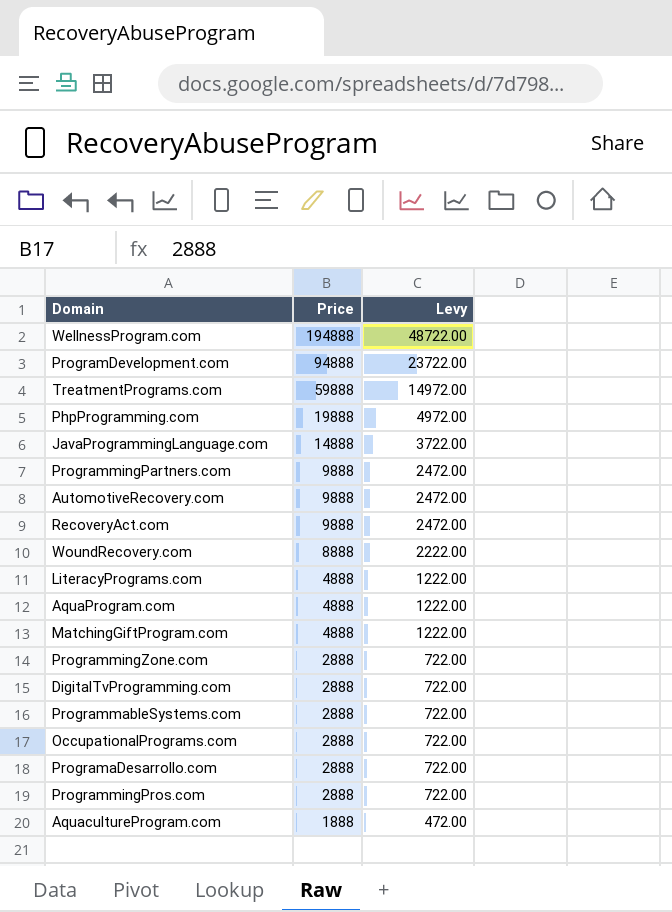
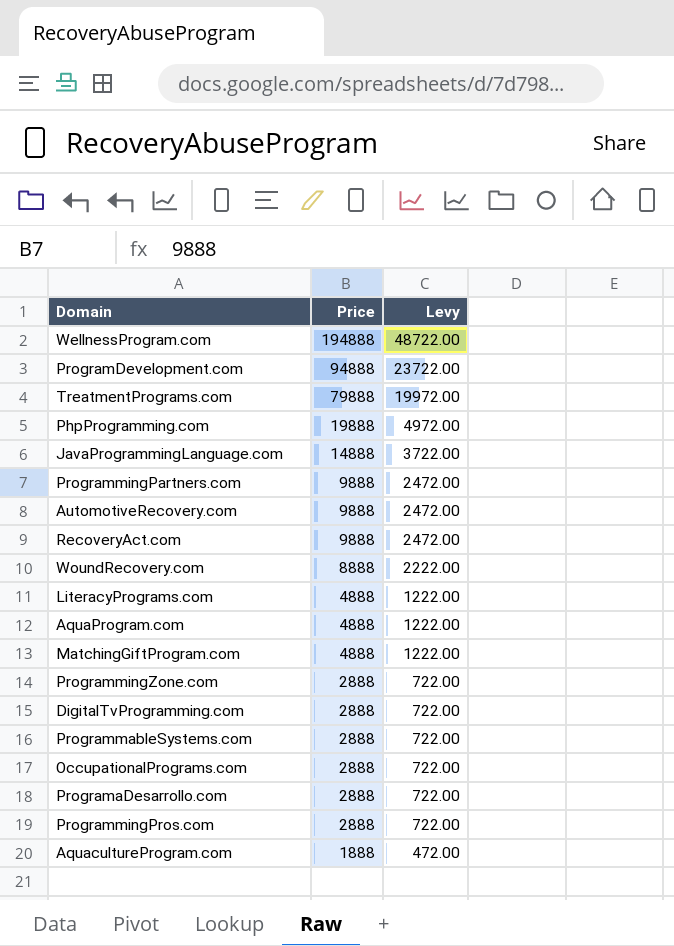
TreatmentPrograms.com | Price: 59888 -> 79888
TreatmentPrograms.com | Levy: 14972.00 -> 19972.00

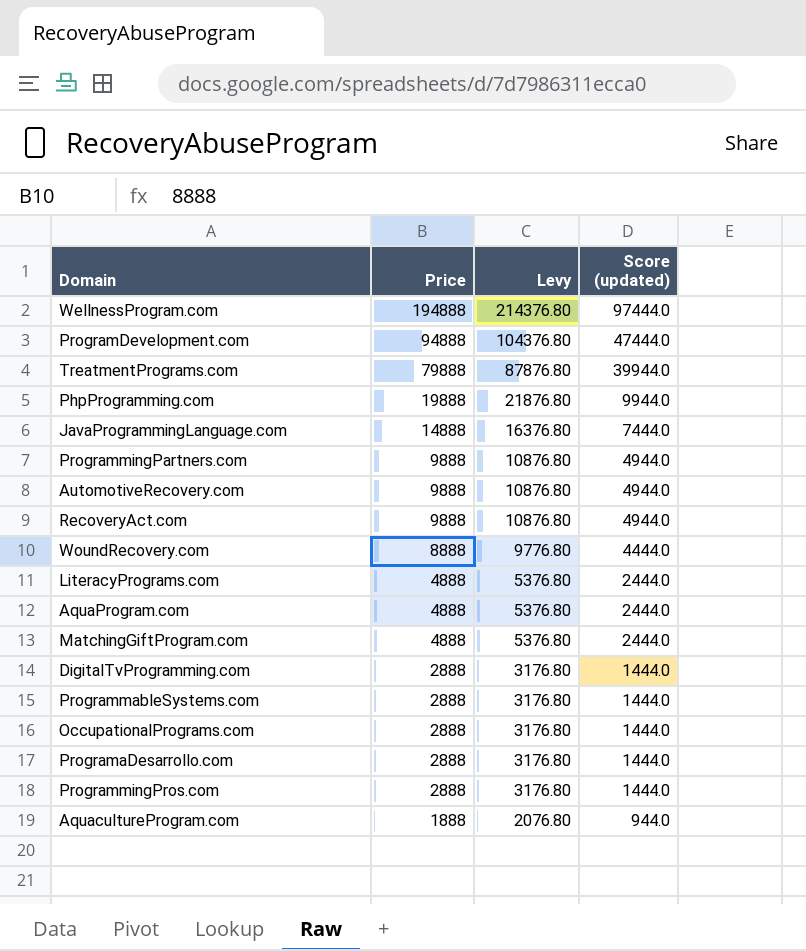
column Levy | formula: [Price] * 0.25 -> [Price] * 1.1
column Score (updated) | formula: none -> [Price] * 0.5
row ProgrammingZone.com: 2888 | 722.00 -> none

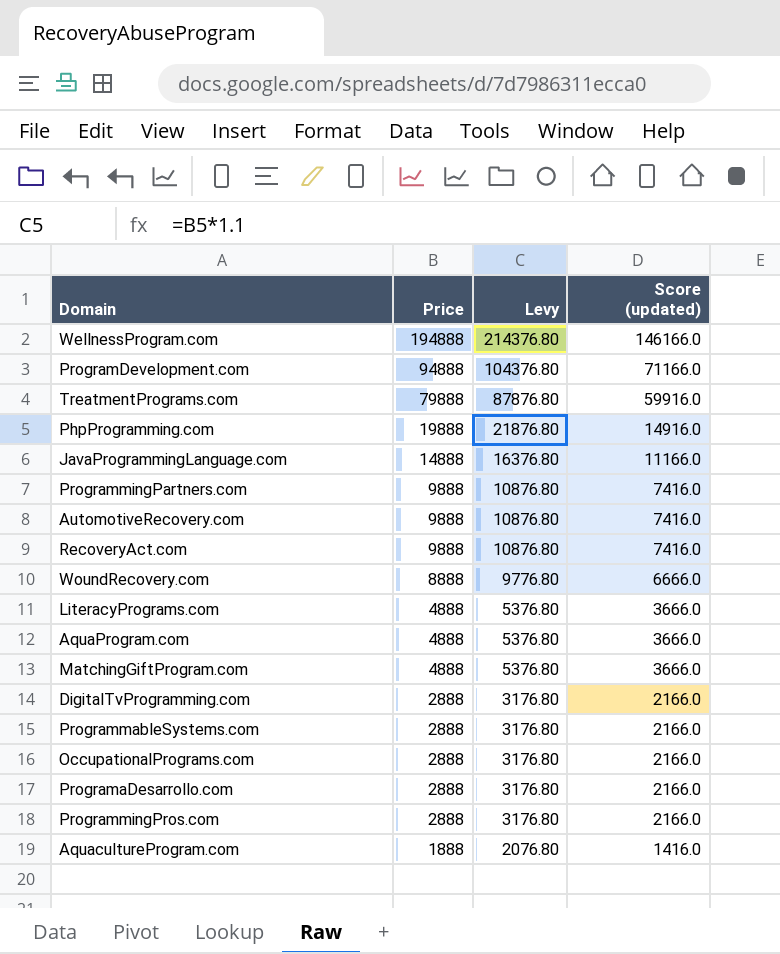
column Score (updated) | formula: [Price] * 0.5 -> [Price] * 0.75

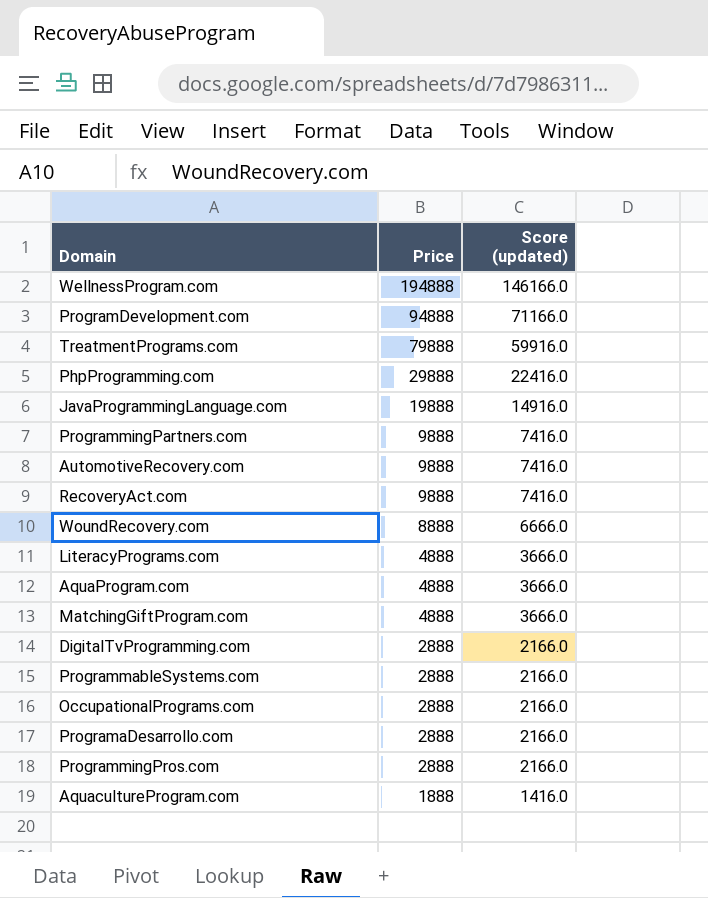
column Levy | formula: [Price] * 1.1 -> none
PhpProgramming.com | Price: 19888 -> 29888
PhpProgramming.com | Score (updated): 14916.0 -> 22416.0
JavaProgrammingLanguage.com | Price: 14888 -> 19888
JavaProgrammingLanguage.com | Score (updated): 11166.0 -> 14916.0

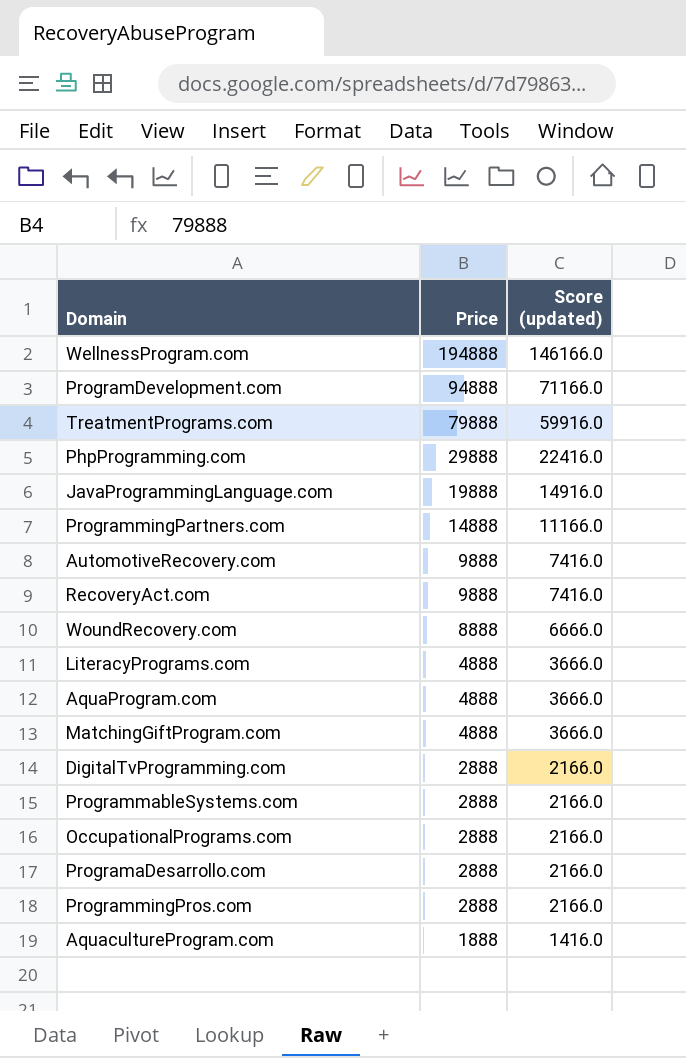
ProgrammingPartners.com | Price: 9888 -> 14888
ProgrammingPartners.com | Score (updated): 7416.0 -> 11166.0

